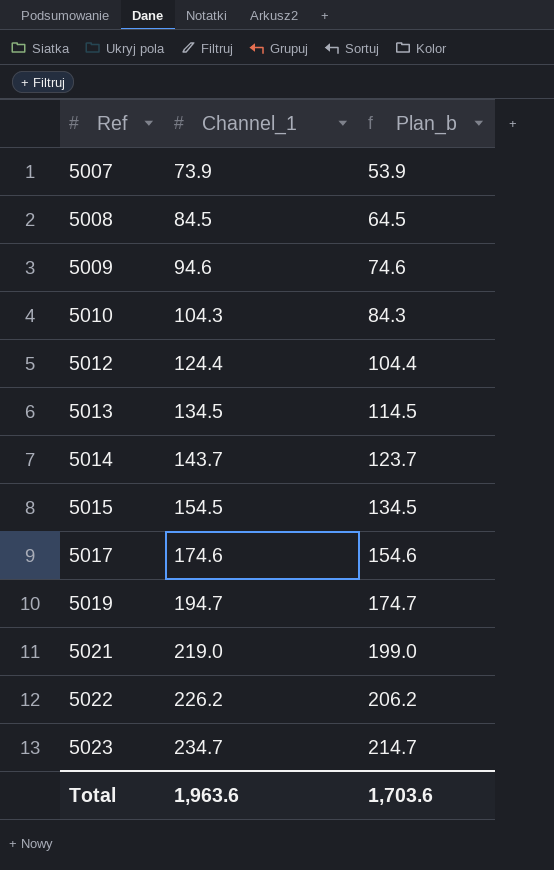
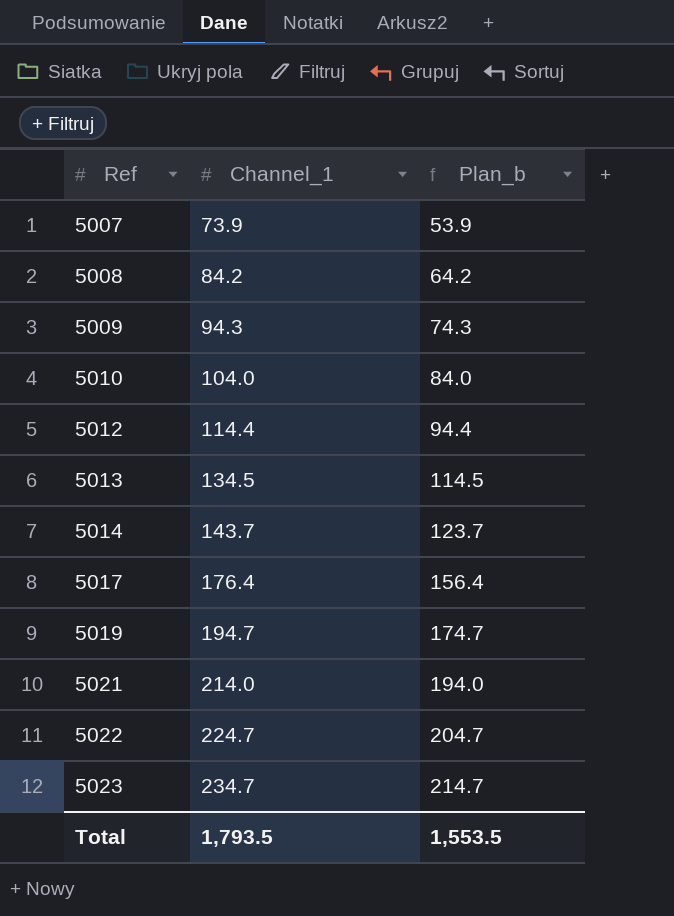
row 5015: 154.5 | 134.5 -> none
5008 | Channel_1: 84.5 -> 84.2
5008 | Plan_b: 64.5 -> 64.2
5009 | Channel_1: 94.6 -> 94.3
5009 | Plan_b: 74.6 -> 74.3
5010 | Channel_1: 104.3 -> 104.0
5010 | Plan_b: 84.3 -> 84.0
5012 | Channel_1: 124.4 -> 114.4
5012 | Plan_b: 104.4 -> 94.4
5017 | Channel_1: 174.6 -> 176.4
5017 | Plan_b: 154.6 -> 156.4
5021 | Channel_1: 219.0 -> 214.0
5021 | Plan_b: 199.0 -> 194.0
5022 | Channel_1: 226.2 -> 224.7
5022 | Plan_b: 206.2 -> 204.7
Total | Channel_1: 1,963.6 -> 1,793.5
Total | Plan_b: 1,703.6 -> 1,553.5

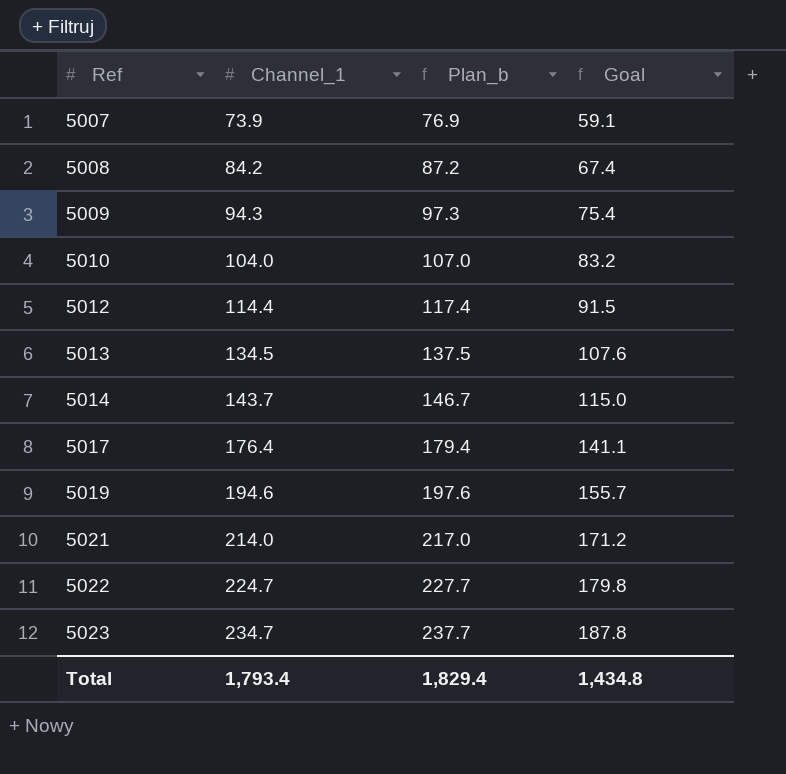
column Plan_b | formula: [Channel_1] - 20 -> [Channel_1] + 3
column Goal | formula: none -> [Channel_1] * 0.8
5019 | Channel_1: 194.7 -> 194.6
Total | Channel_1: 1,793.5 -> 1,793.4
Total | Plan_b: 1,553.5 -> 1,829.4

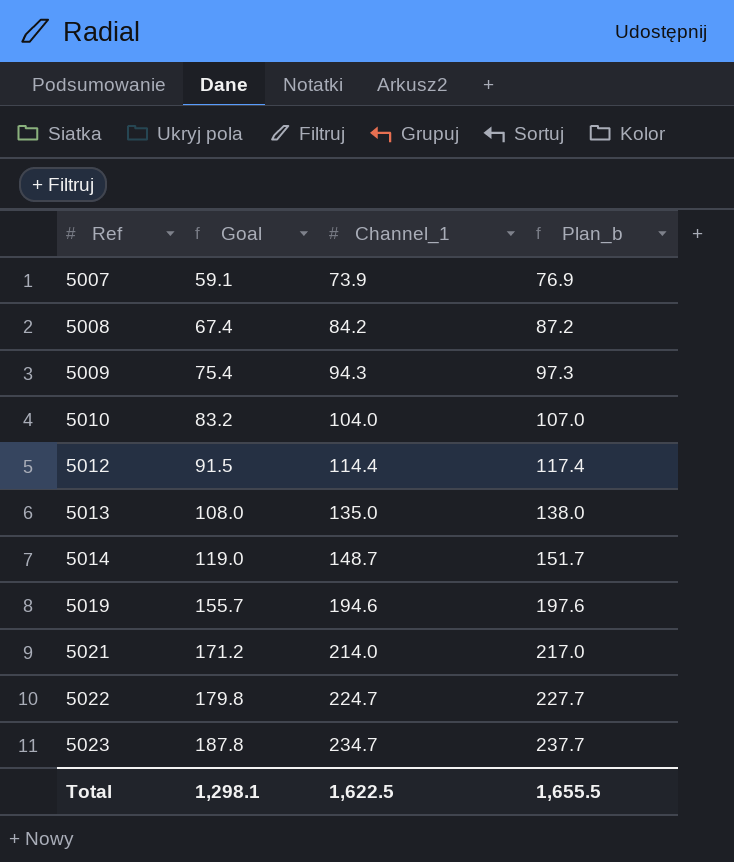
column Goal | position: 4 -> 2
row 5017: 176.4 | 179.4 | 141.1 -> none
5013 | Goal: 107.6 -> 108.0
5013 | Channel_1: 134.5 -> 135.0
5013 | Plan_b: 137.5 -> 138.0
5014 | Goal: 115.0 -> 119.0
5014 | Channel_1: 143.7 -> 148.7
5014 | Plan_b: 146.7 -> 151.7
Total | Goal: 1,434.8 -> 1,298.1
Total | Channel_1: 1,793.4 -> 1,622.5
Total | Plan_b: 1,829.4 -> 1,655.5

